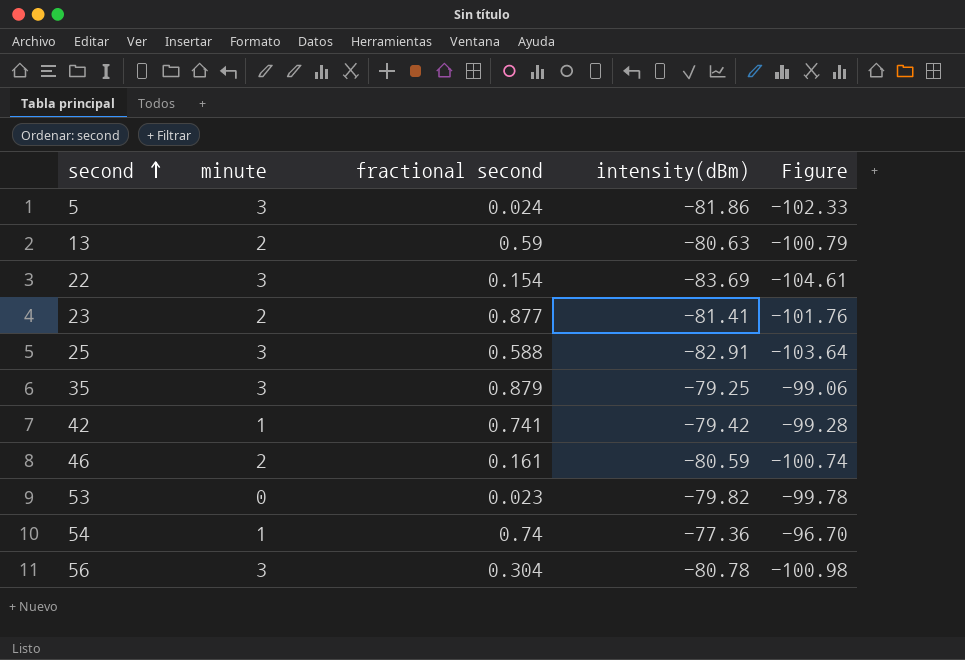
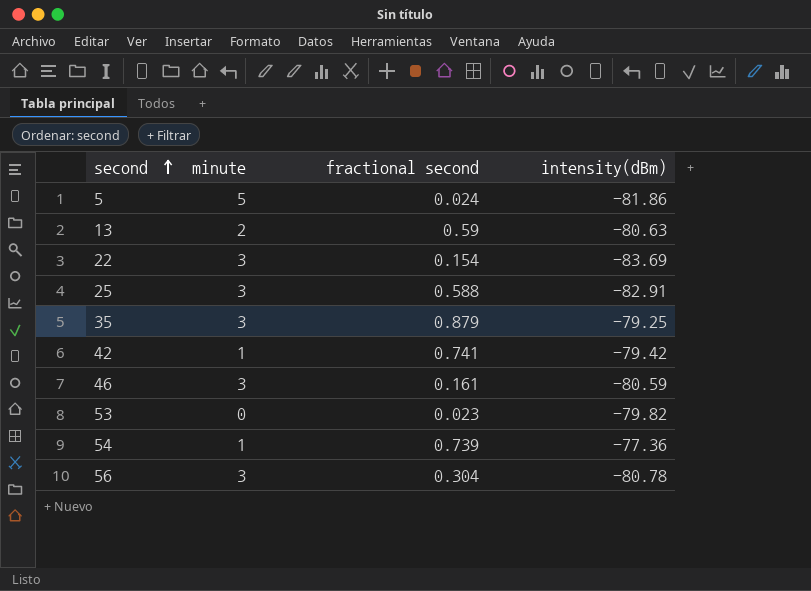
column Figure | formula: [intensity(dBm)] * 1.25 -> none
row 23: 2 | 0.877 | -81.41 | -101.76 -> none
5 | minute: 3 -> 5
46 | minute: 2 -> 3
54 | fractional second: 0.74 -> 0.739

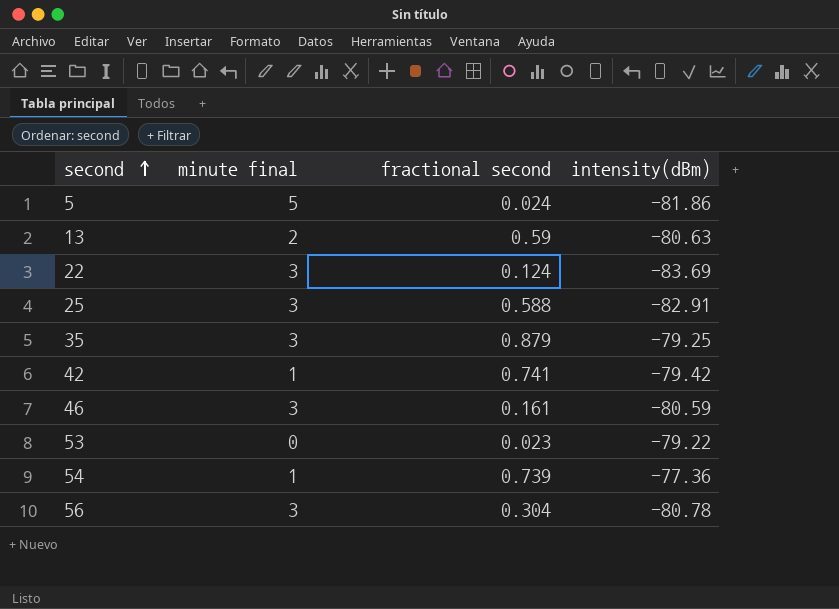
column name: minute -> minute final
22 | fractional second: 0.154 -> 0.124
53 | intensity(dBm): -79.82 -> -79.22

